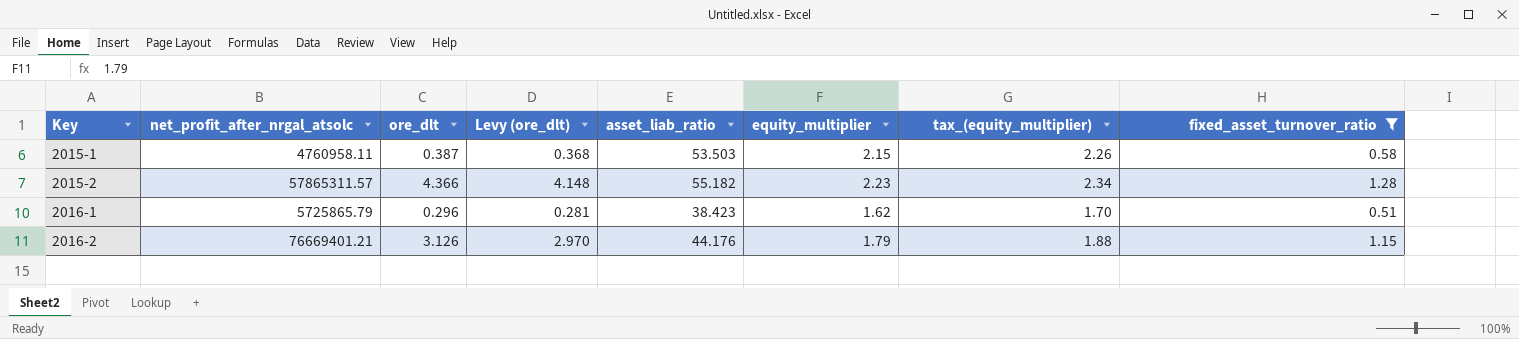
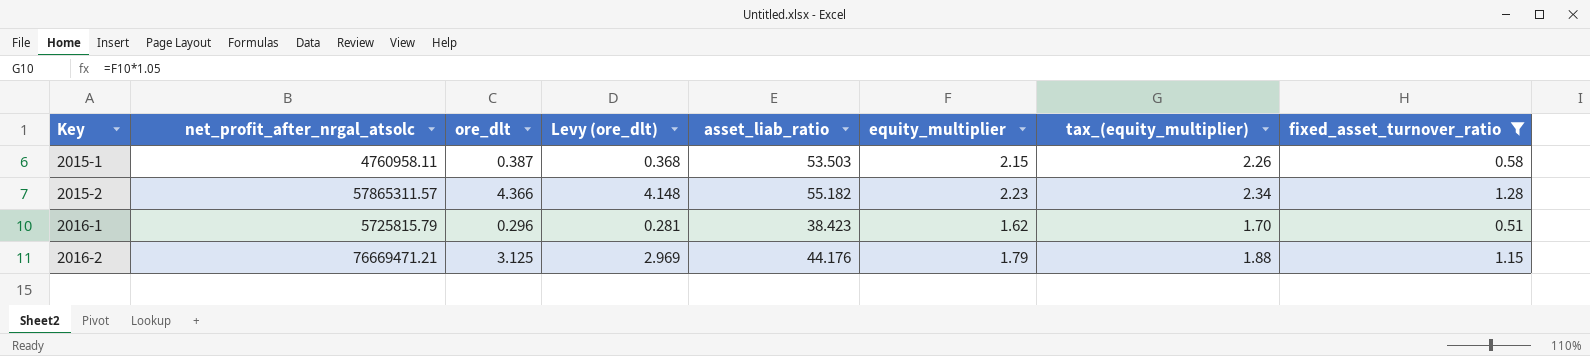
2016-1 | net_profit_after_nrgal_atsolc: 5725865.79 -> 5725815.79
2016-2 | net_profit_after_nrgal_atsolc: 76669401.21 -> 76669471.21
2016-2 | ore_dlt: 3.126 -> 3.125
2016-2 | Levy (ore_dlt): 2.970 -> 2.969

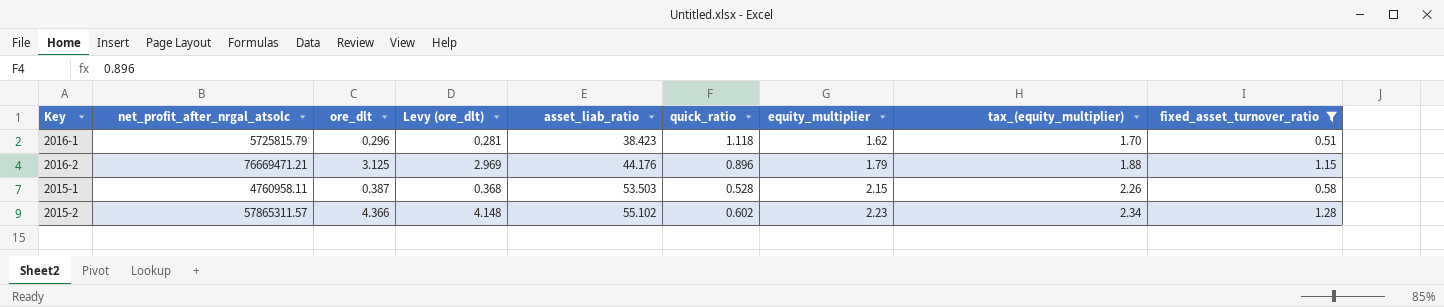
row order: Key ascending -> asset_liab_ratio ascending
column quick_ratio | position: none -> 6
2015-2 | asset_liab_ratio: 55.182 -> 55.102

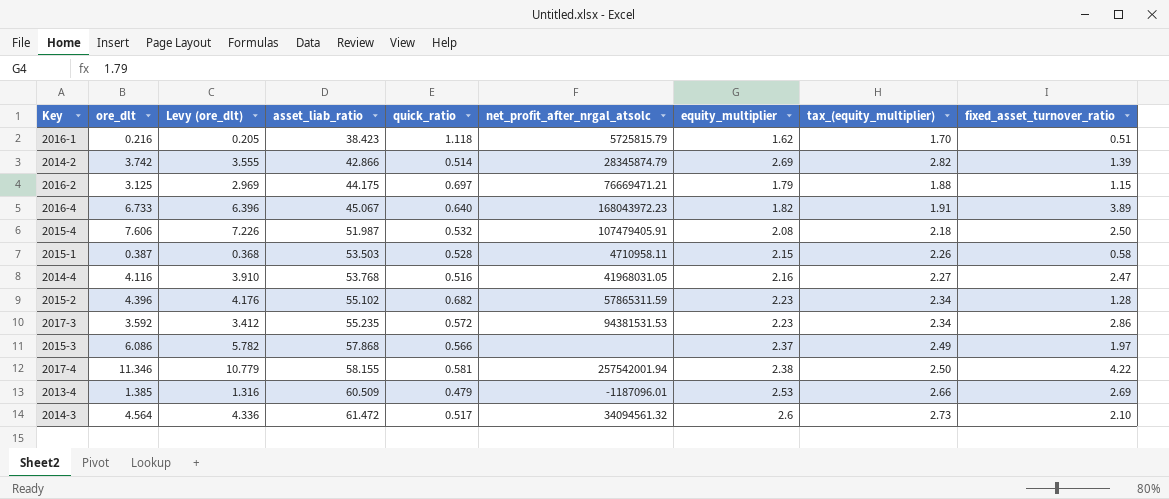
filter: fixed_asset_turnover_ratio <= 1.28 -> none
column net_profit_after_nrgal_atsolc | position: 2 -> 6
2016-1 | ore_dlt: 0.296 -> 0.216
2016-1 | Levy (ore_dlt): 0.281 -> 0.205
2016-2 | asset_liab_ratio: 44.176 -> 44.175
2016-2 | quick_ratio: 0.896 -> 0.697
2015-1 | net_profit_after_nrgal_atsolc: 4760958.11 -> 4710958.11
2015-2 | ore_dlt: 4.366 -> 4.396
2015-2 | Levy (ore_dlt): 4.148 -> 4.176
2015-2 | quick_ratio: 0.602 -> 0.682
2015-2 | net_profit_after_nrgal_atsolc: 57865311.57 -> 57865311.59

